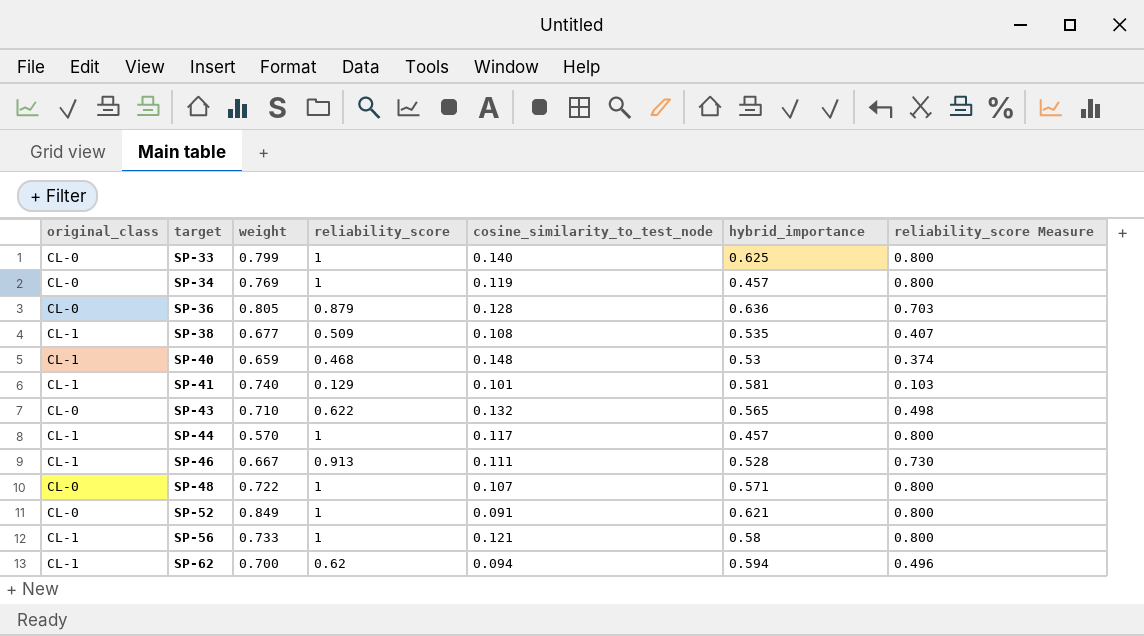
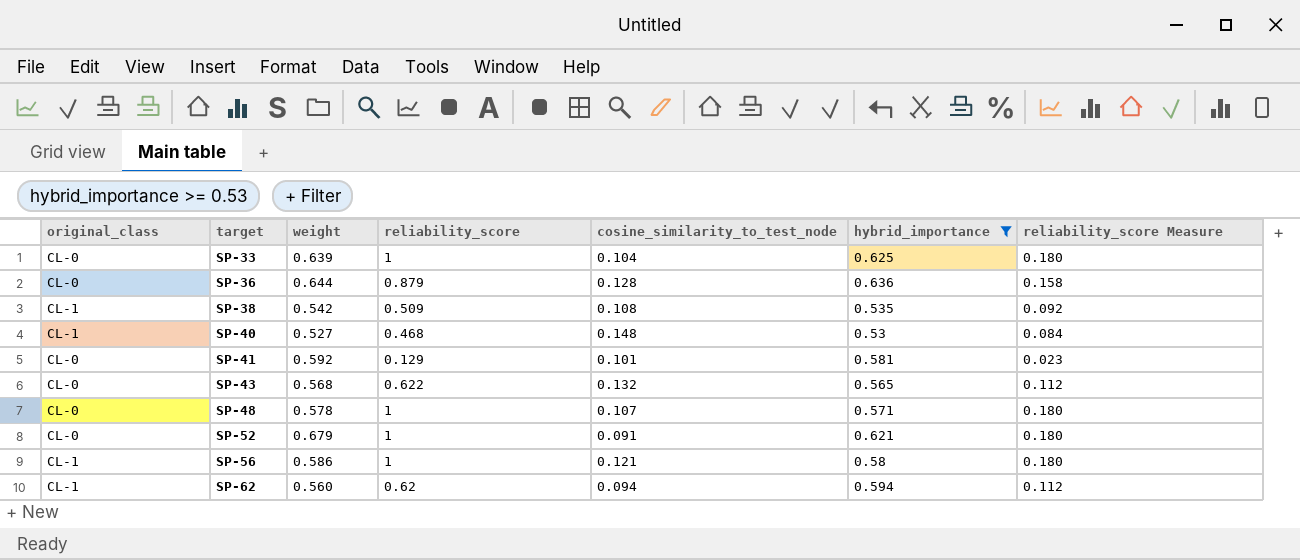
filter: none -> hybrid_importance >= 0.53
column reliability_score Measure | formula: [reliability_score] * 0.8 -> [reliability_score] * 0.18
SP-33 | weight: 0.799 -> 0.639
SP-33 | cosine_similarity_to_test_node: 0.140 -> 0.104
SP-36 | weight: 0.805 -> 0.644
SP-38 | weight: 0.677 -> 0.542
SP-40 | weight: 0.659 -> 0.527
SP-41 | original_class: CL-1 -> CL-0
SP-41 | weight: 0.740 -> 0.592
SP-43 | weight: 0.710 -> 0.568
SP-48 | weight: 0.722 -> 0.578
SP-52 | weight: 0.849 -> 0.679
SP-56 | weight: 0.733 -> 0.586
SP-62 | weight: 0.700 -> 0.560

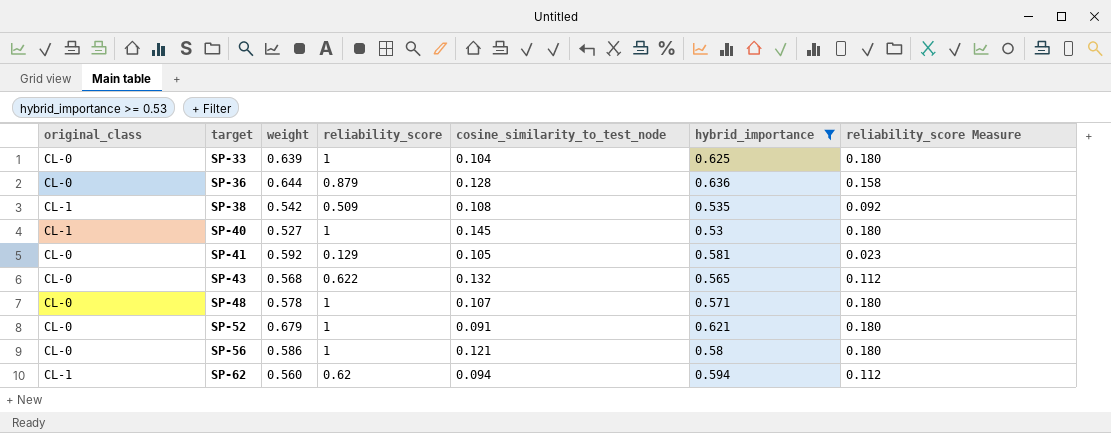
SP-40 | reliability_score: 0.468 -> 1
SP-40 | cosine_similarity_to_test_node: 0.148 -> 0.145
SP-40 | reliability_score Measure: 0.084 -> 0.180
SP-41 | cosine_similarity_to_test_node: 0.101 -> 0.105
SP-56 | original_class: CL-1 -> CL-0

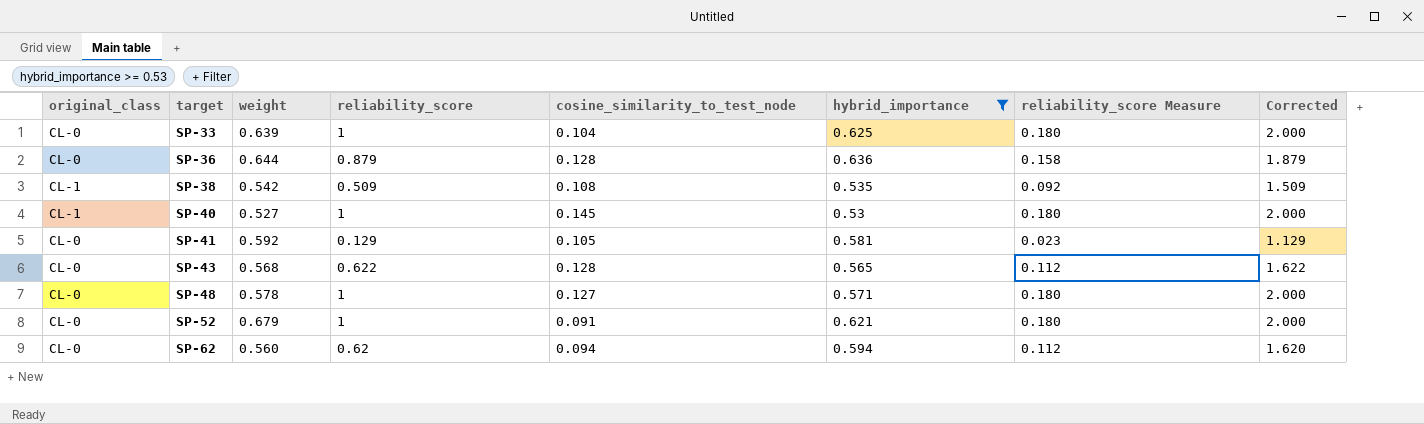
column Corrected | formula: none -> [reliability_score] + 1
row SP-56: CL-0 | 0.586 | 1 | 0.121 | 0.58 | 0.180 -> none
SP-43 | cosine_similarity_to_test_node: 0.132 -> 0.128
SP-48 | cosine_similarity_to_test_node: 0.107 -> 0.127
SP-62 | original_class: CL-1 -> CL-0

